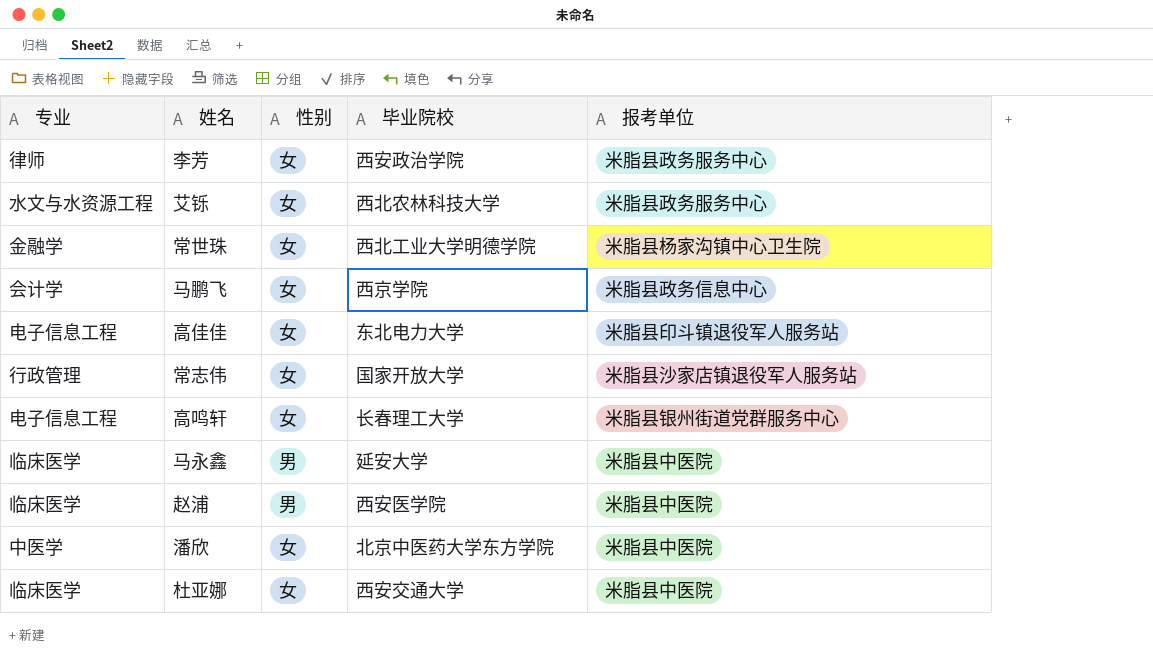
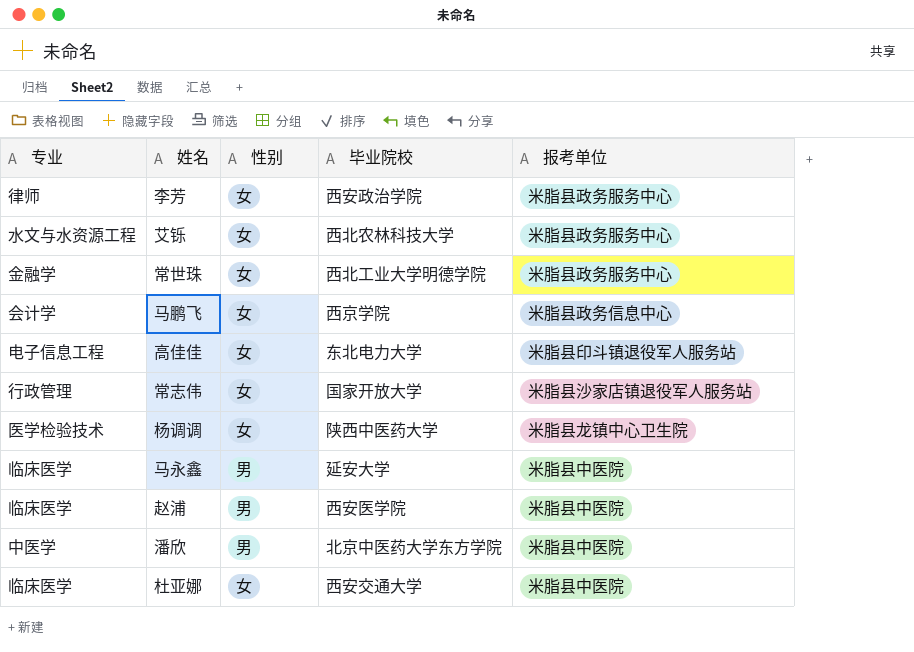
row 高鸣轩: 电子信息工程 | 女 | 长春理工大学 | 米脂县银州街道党群服务中心 -> none
常世珠 | 报考单位: 米脂县杨家沟镇中心卫生院 -> 米脂县政务服务中心
row 杨调调: none -> 医学检验技术 | 女 | 陕西中医药大学 | 米脂县龙镇中心卫生院
潘欣 | 性别: 女 -> 男

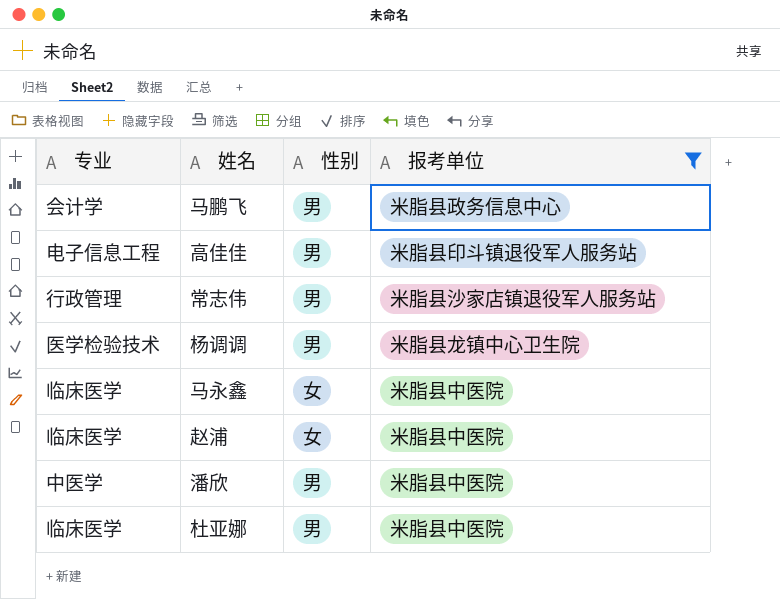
filter: none -> 报考单位 != 米脂县政务服务中心
column 毕业院校 | position: 4 -> none
马鹏飞 | 性别: 女 -> 男
高佳佳 | 性别: 女 -> 男
常志伟 | 性别: 女 -> 男
杨调调 | 性别: 女 -> 男
马永鑫 | 性别: 男 -> 女
赵浦 | 性别: 男 -> 女
杜亚娜 | 性别: 女 -> 男

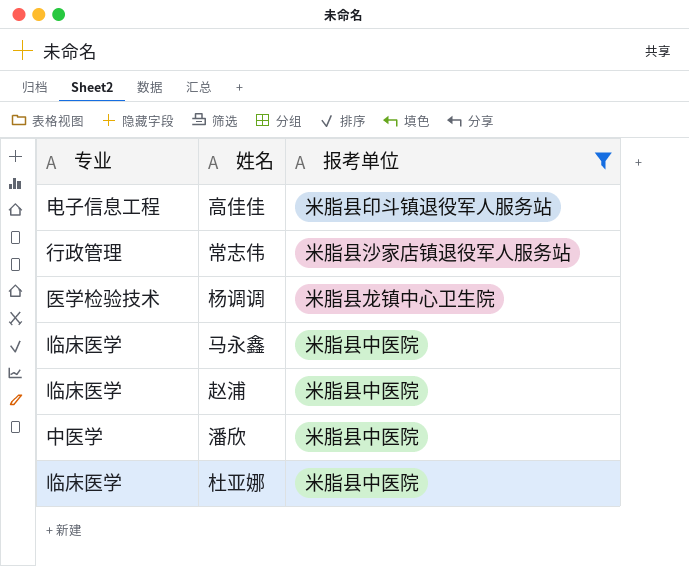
column 性别 | position: 3 -> none
row 马鹏飞: 会计学 | 男 | 米脂县政务信息中心 -> none

